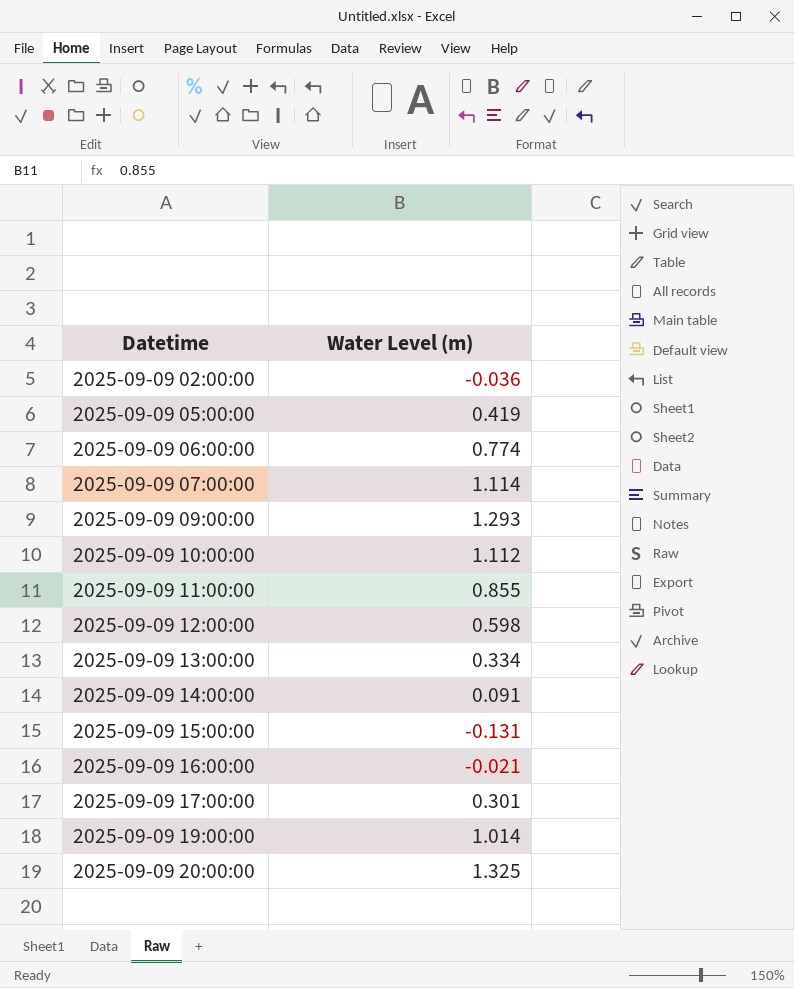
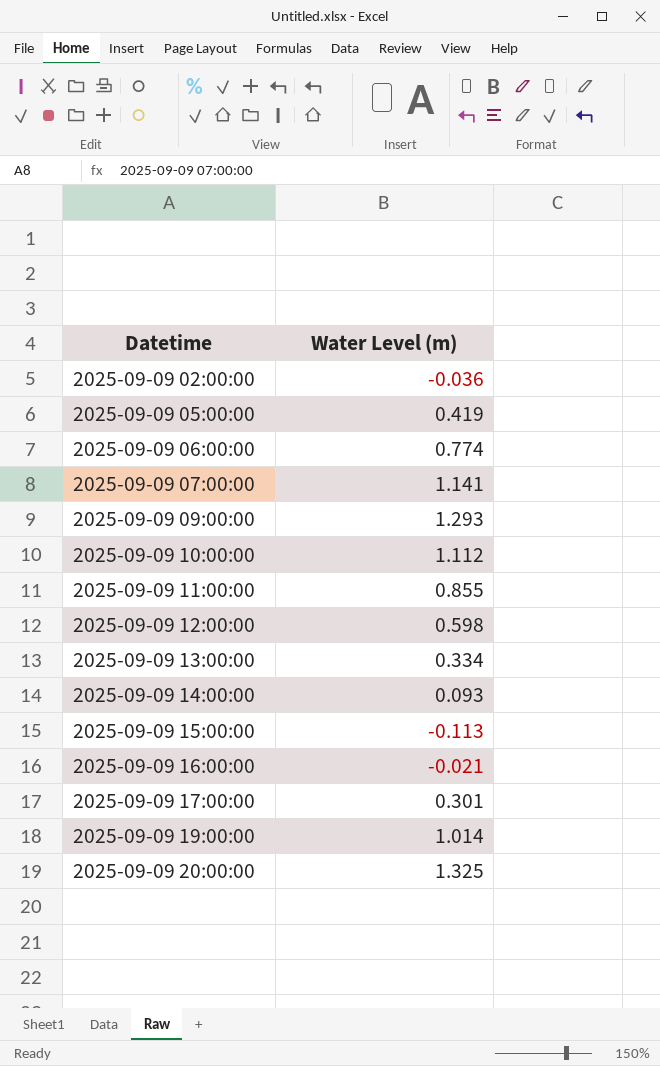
2025-09-09 07:00:00 | Water Level (m): 1.114 -> 1.141
2025-09-09 14:00:00 | Water Level (m): 0.091 -> 0.093
2025-09-09 15:00:00 | Water Level (m): -0.131 -> -0.113

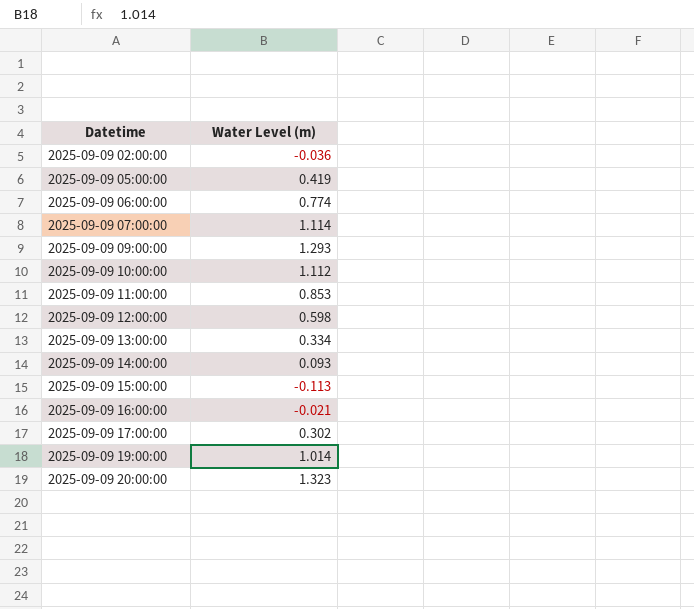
2025-09-09 07:00:00 | Water Level (m): 1.141 -> 1.114
2025-09-09 11:00:00 | Water Level (m): 0.855 -> 0.853
2025-09-09 17:00:00 | Water Level (m): 0.301 -> 0.302
2025-09-09 20:00:00 | Water Level (m): 1.325 -> 1.323

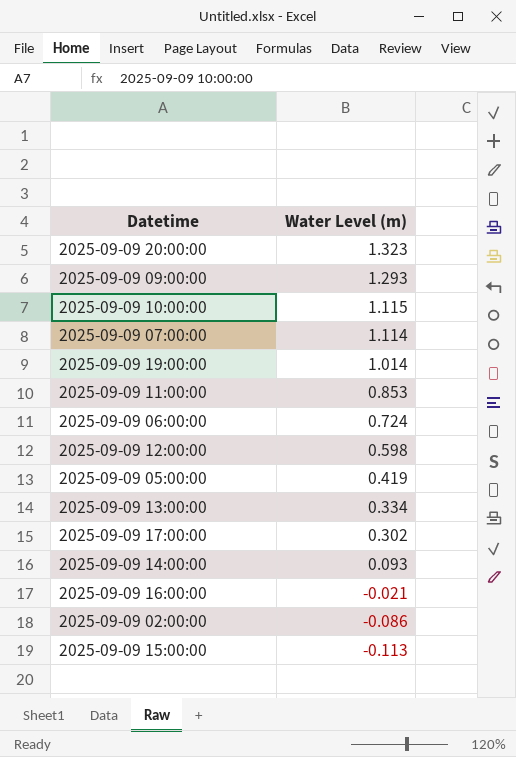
row order: Datetime ascending -> Water Level (m) descending
2025-09-09 10:00:00 | Water Level (m): 1.112 -> 1.115
2025-09-09 06:00:00 | Water Level (m): 0.774 -> 0.724
2025-09-09 02:00:00 | Water Level (m): -0.036 -> -0.086

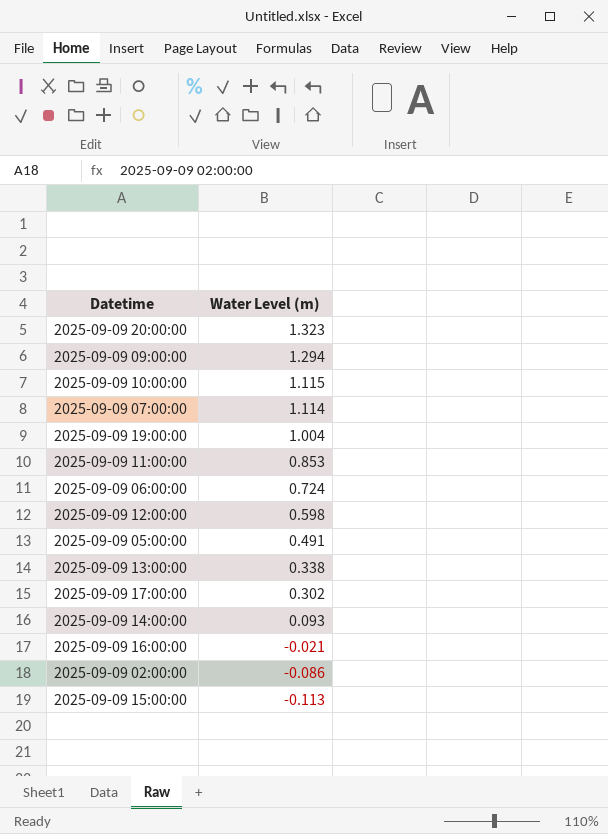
2025-09-09 09:00:00 | Water Level (m): 1.293 -> 1.294
2025-09-09 19:00:00 | Water Level (m): 1.014 -> 1.004
2025-09-09 05:00:00 | Water Level (m): 0.419 -> 0.491
2025-09-09 13:00:00 | Water Level (m): 0.334 -> 0.338

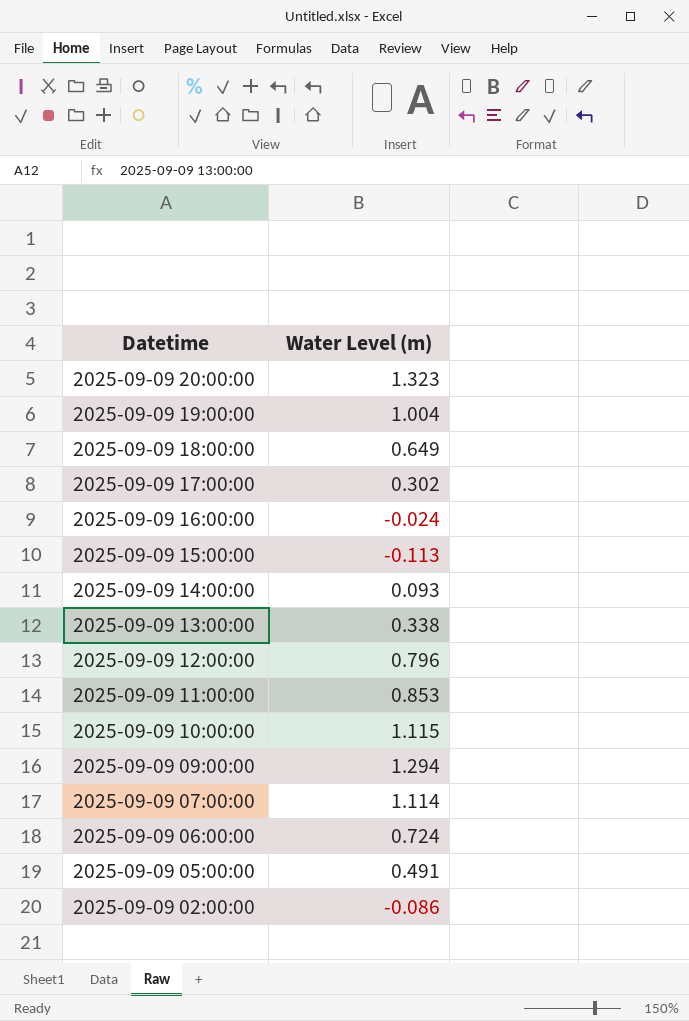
row order: Water Level (m) descending -> Datetime descending
row 2025-09-09 18:00:00: none -> 0.649
2025-09-09 16:00:00 | Water Level (m): -0.021 -> -0.024
2025-09-09 12:00:00 | Water Level (m): 0.598 -> 0.796

